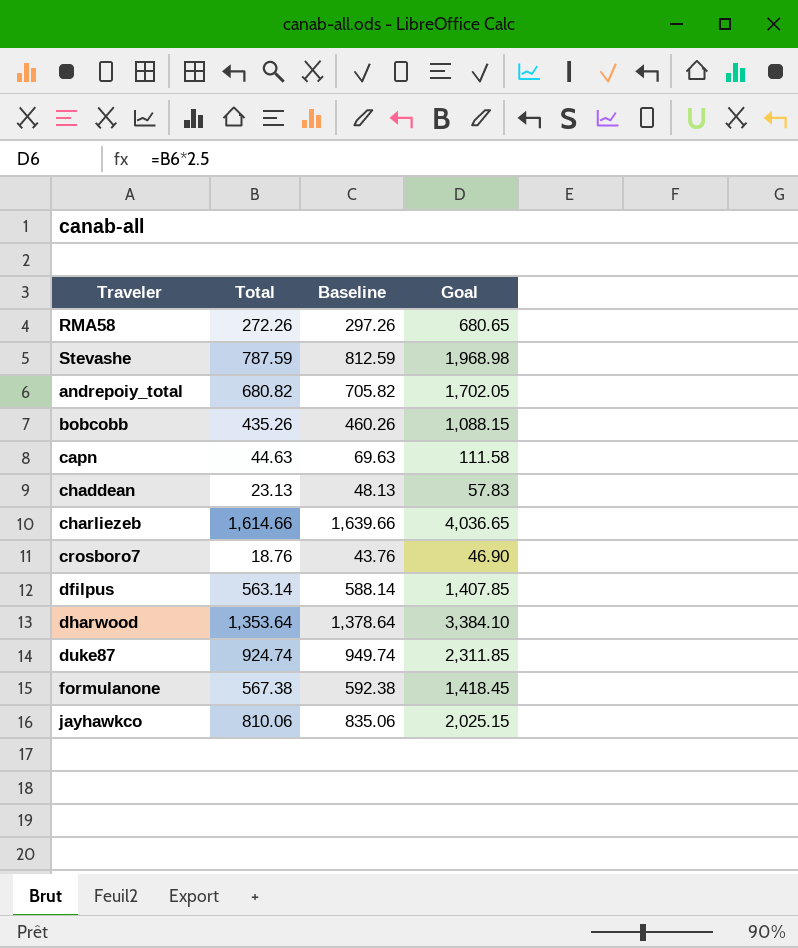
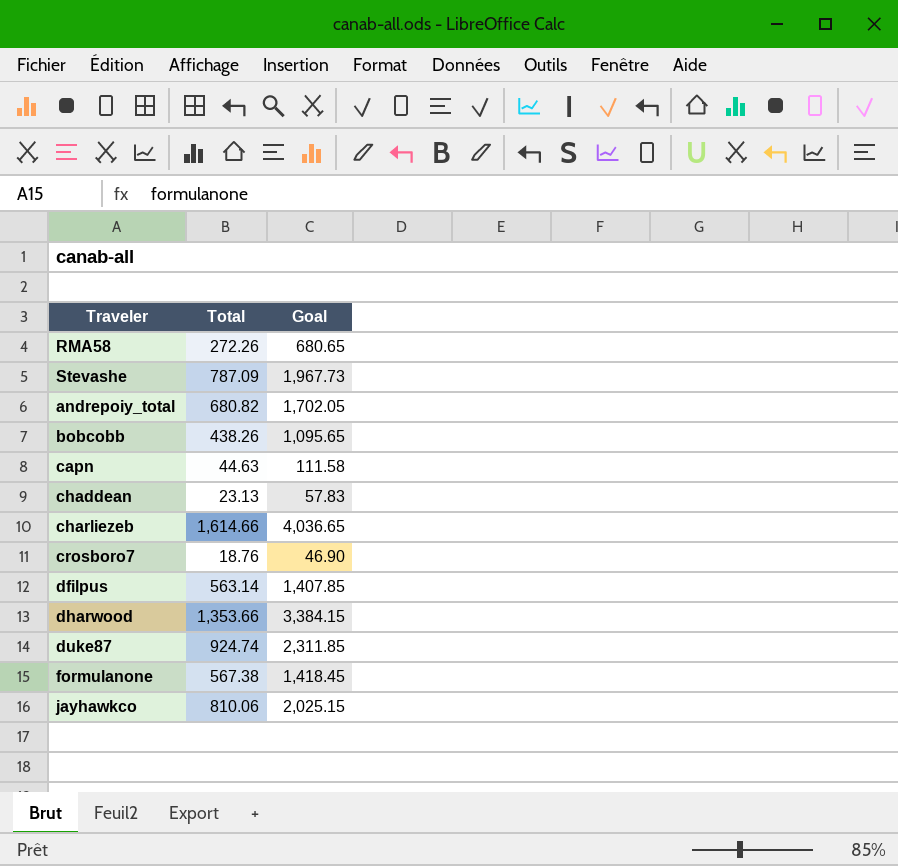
column Baseline | formula: [Total] + 25 -> none
Stevashe | Total: 787.59 -> 787.09
Stevashe | Goal: 1,968.98 -> 1,967.73
bobcobb | Total: 435.26 -> 438.26
bobcobb | Goal: 1,088.15 -> 1,095.65
dharwood | Total: 1,353.64 -> 1,353.66
dharwood | Goal: 3,384.10 -> 3,384.15

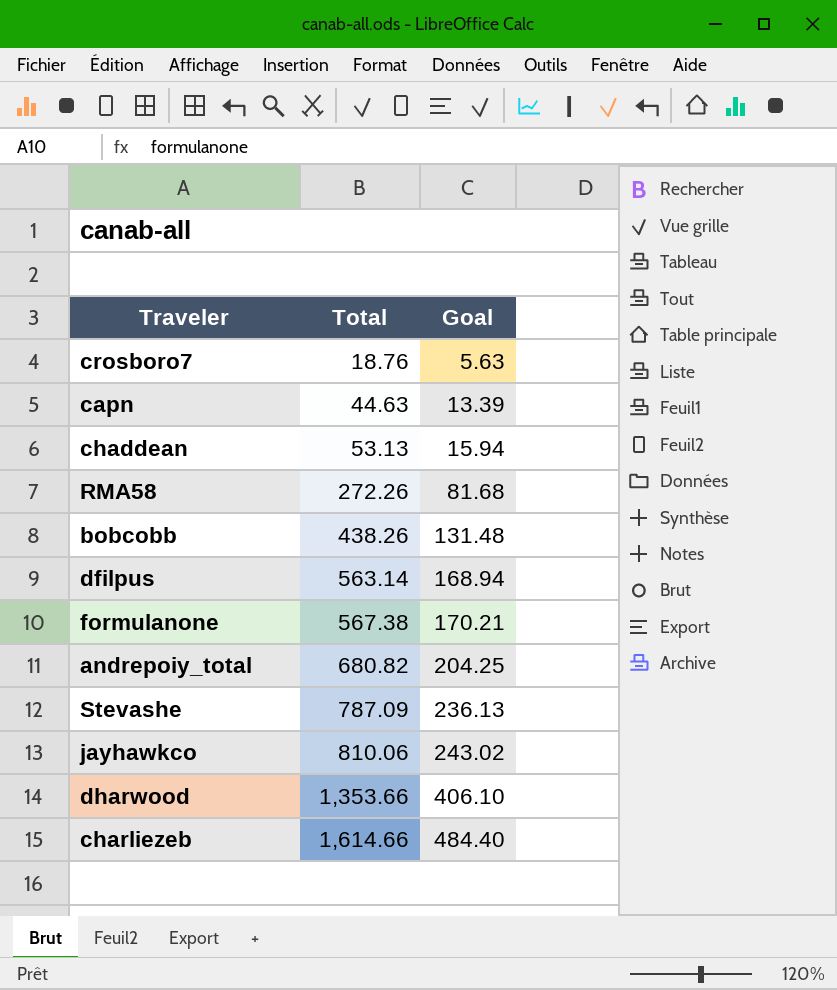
row order: none -> Total ascending
column Goal | formula: [Total] * 2.5 -> [Total] * 0.3
row duke87: 924.74 | 2,311.85 -> none
chaddean | Total: 23.13 -> 53.13

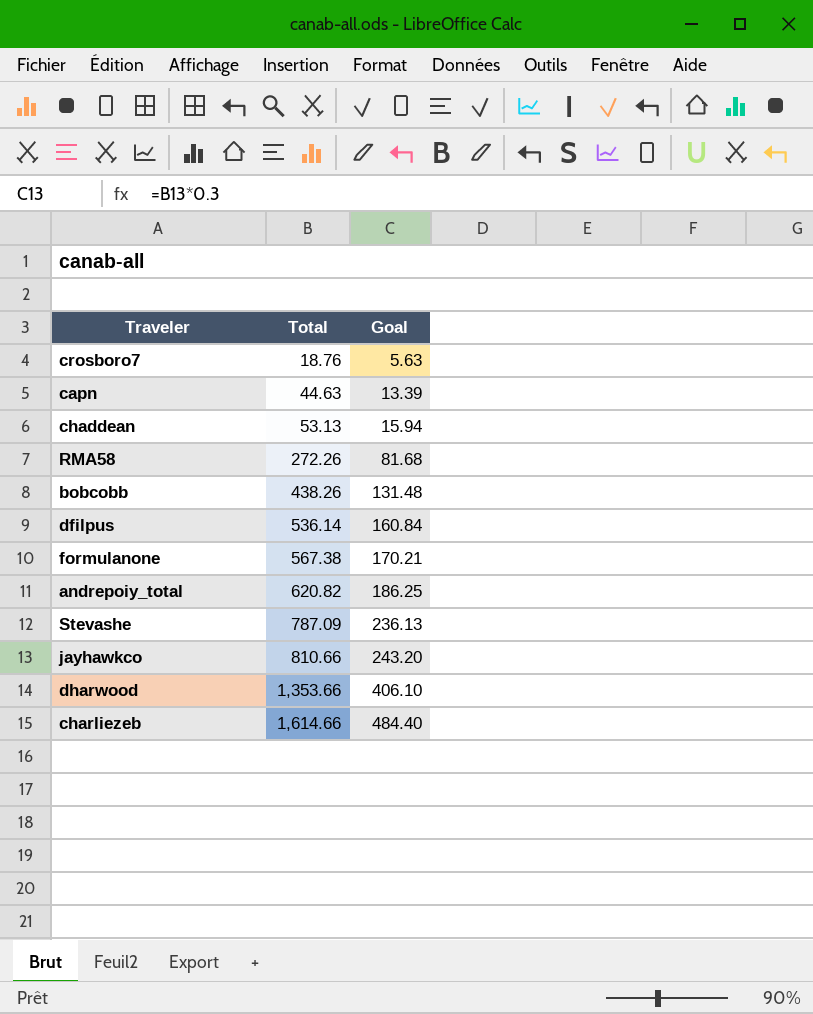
dfilpus | Total: 563.14 -> 536.14
dfilpus | Goal: 168.94 -> 160.84
andrepoiy_total | Total: 680.82 -> 620.82
andrepoiy_total | Goal: 204.25 -> 186.25
jayhawkco | Total: 810.06 -> 810.66
jayhawkco | Goal: 243.02 -> 243.20

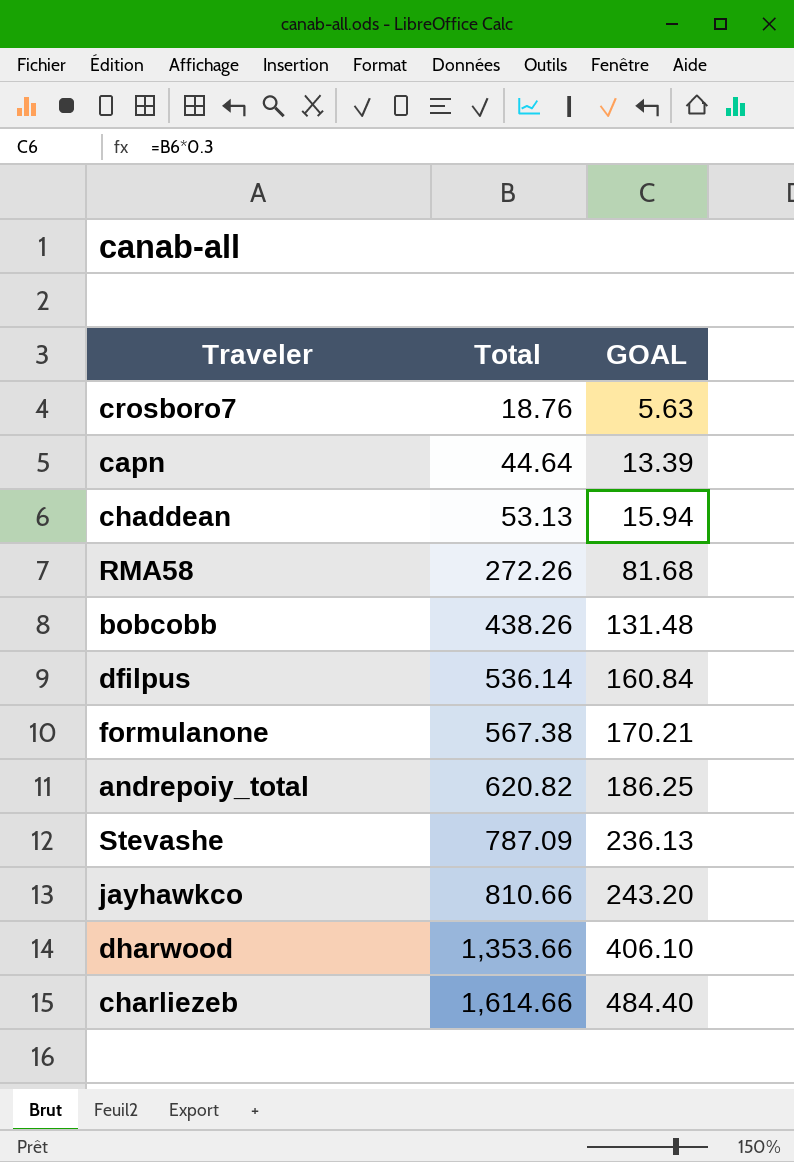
column name: Goal -> GOAL
capn | Total: 44.63 -> 44.64

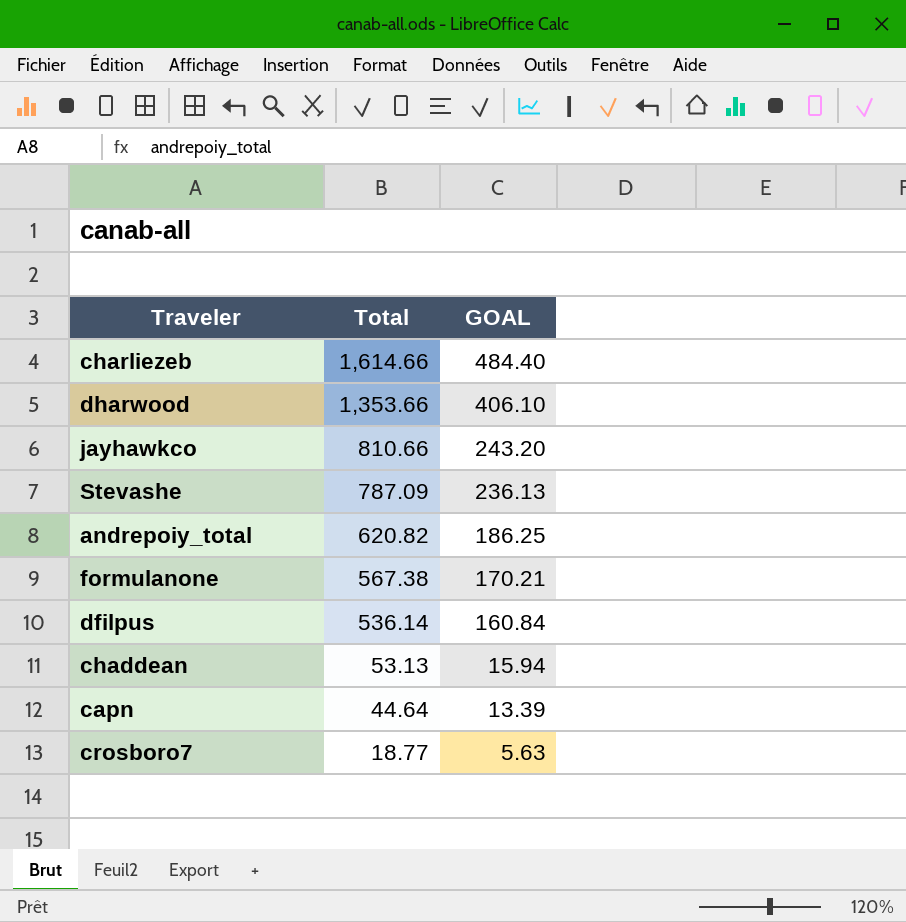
row order: Total ascending -> Total descending
row RMA58: 272.26 | 81.68 -> none
row bobcobb: 438.26 | 131.48 -> none
crosboro7 | Total: 18.76 -> 18.77

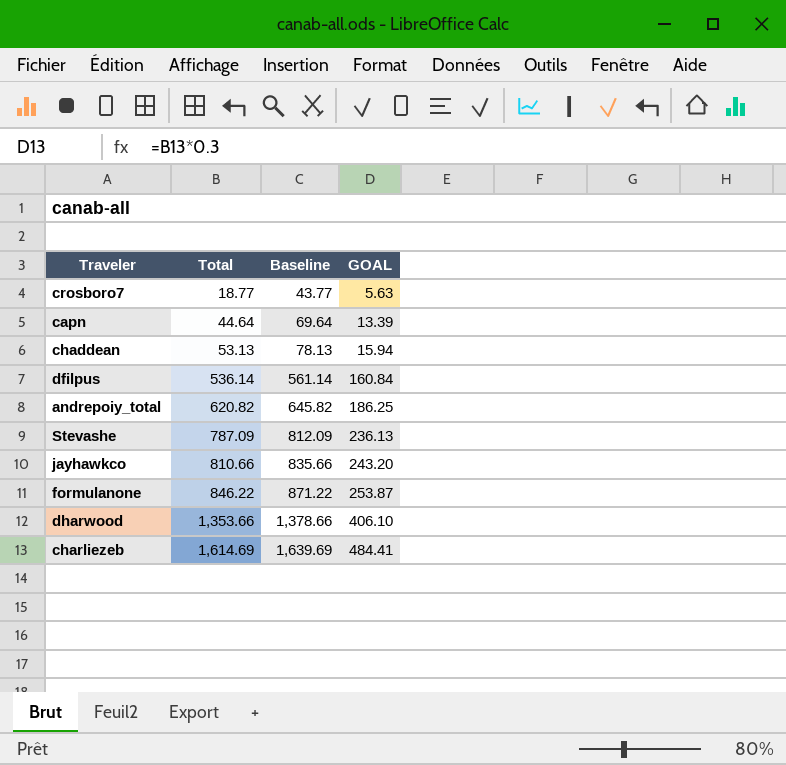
row order: Total descending -> Total ascending
column Baseline | formula: none -> [Total] + 25
formulanone | Total: 567.38 -> 846.22
formulanone | GOAL: 170.21 -> 253.87
charliezeb | Total: 1,614.66 -> 1,614.69
charliezeb | GOAL: 484.40 -> 484.41

